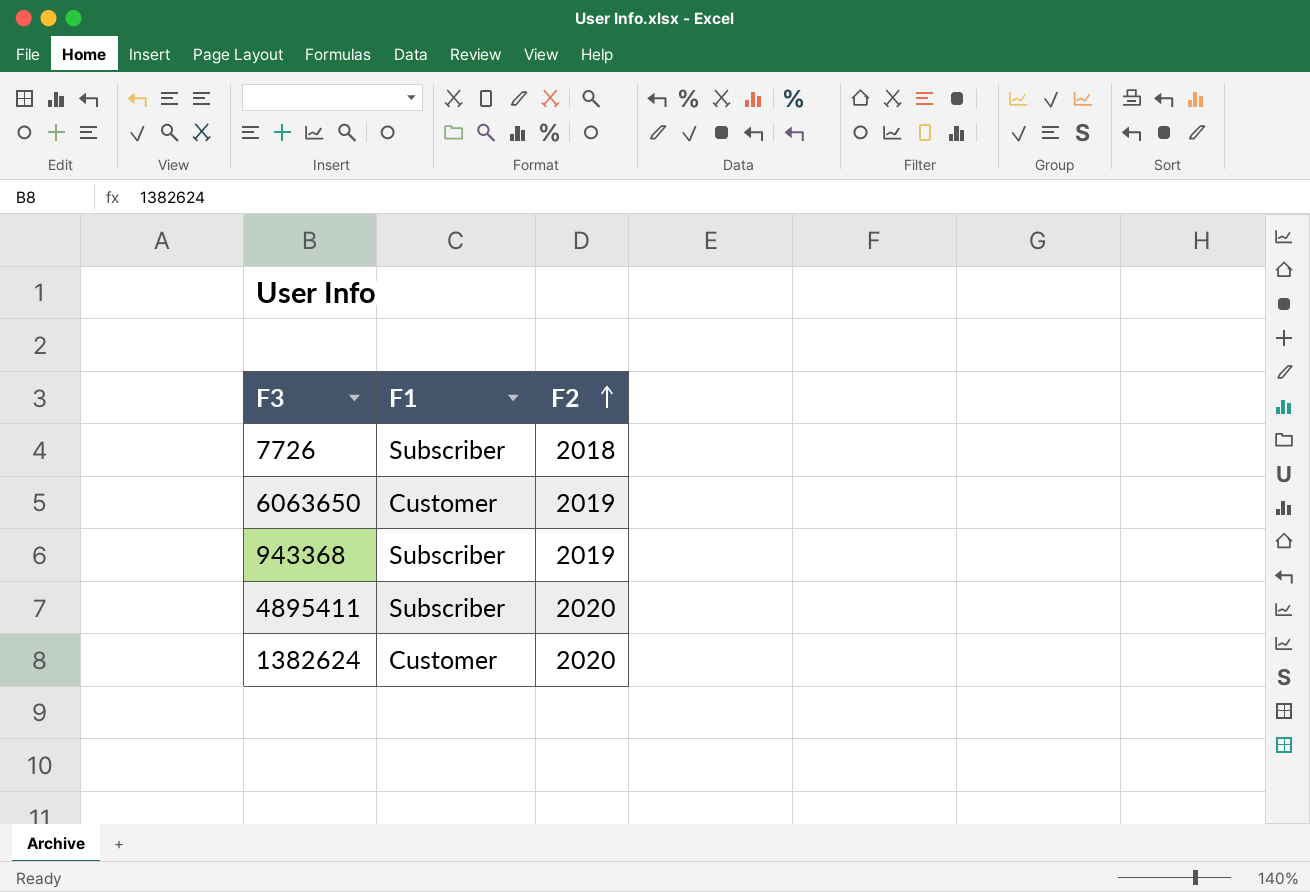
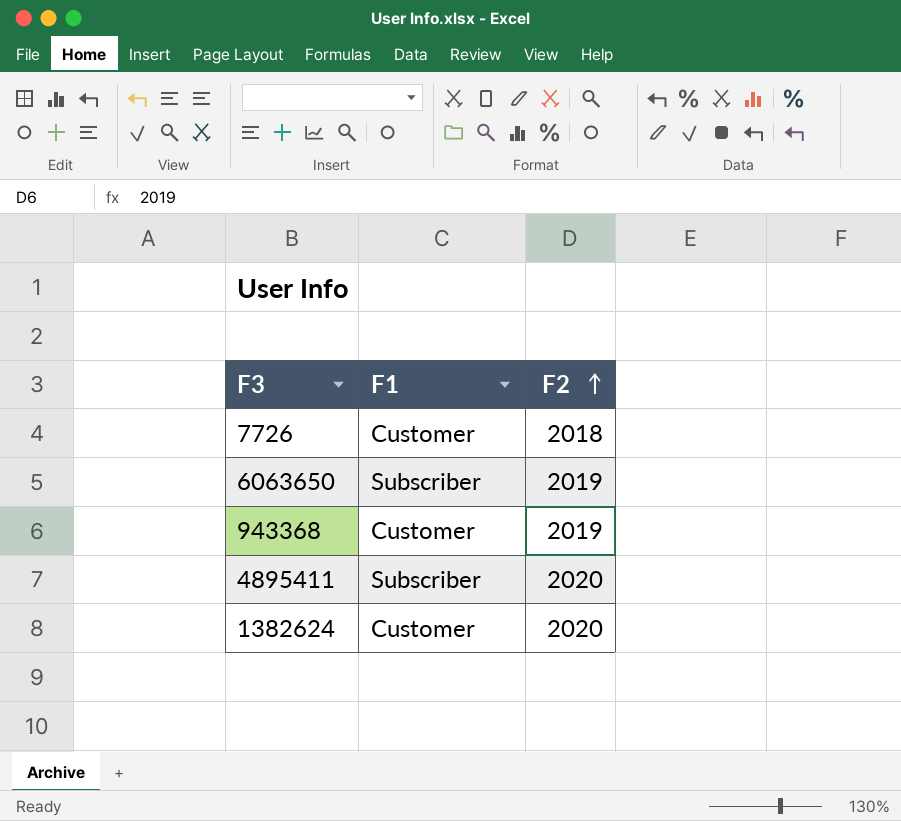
7726 | F1: Subscriber -> Customer
6063650 | F1: Customer -> Subscriber
943368 | F1: Subscriber -> Customer

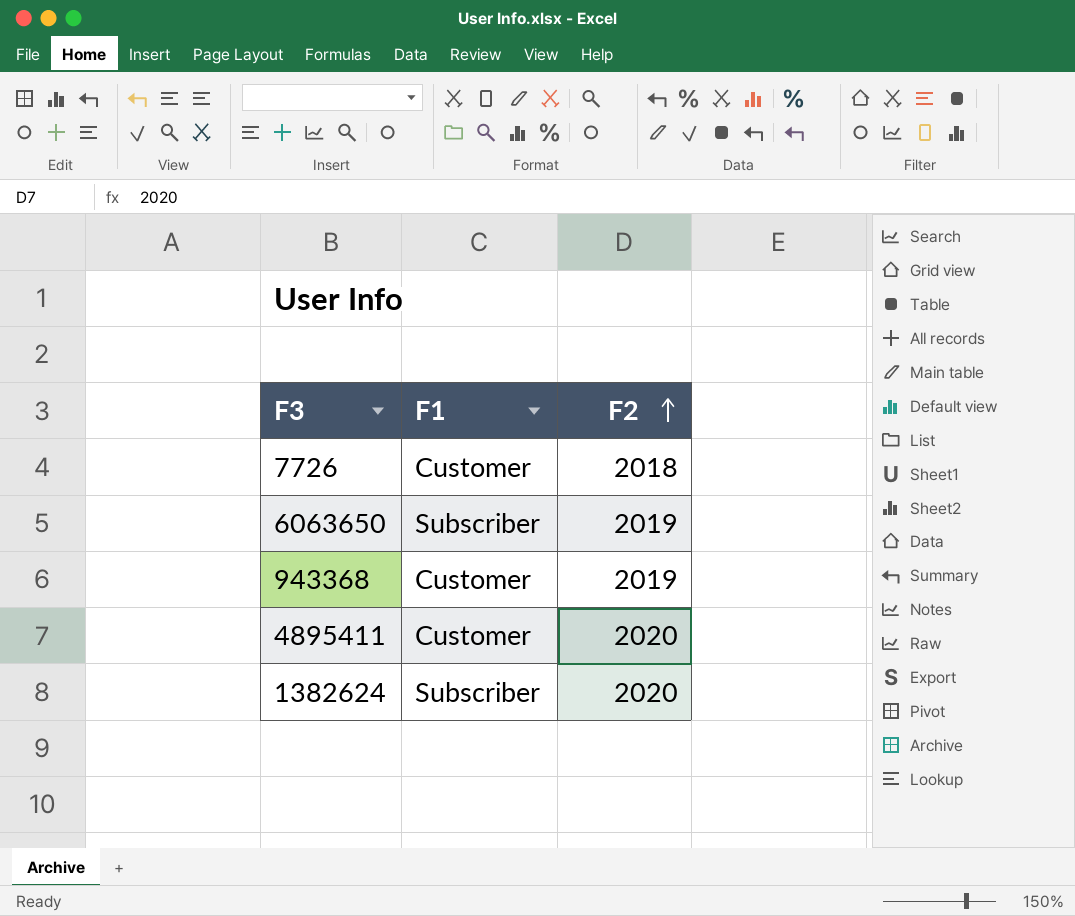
4895411 | F1: Subscriber -> Customer
1382624 | F1: Customer -> Subscriber

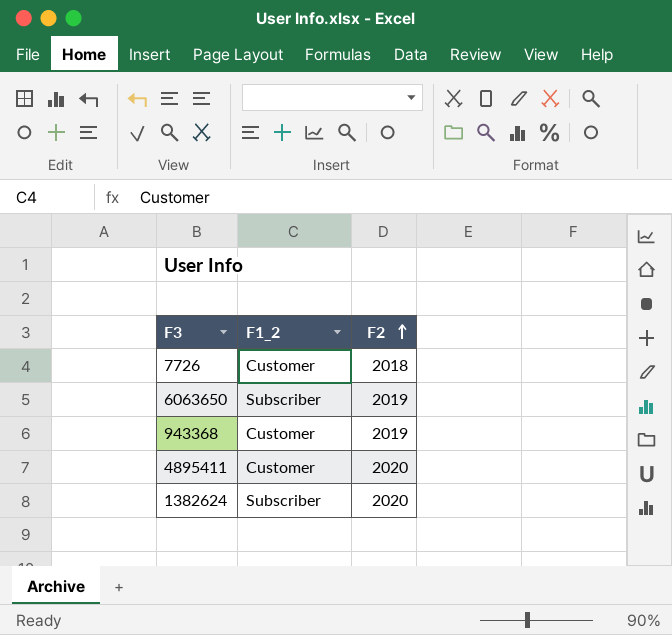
column name: F1 -> F1_2

